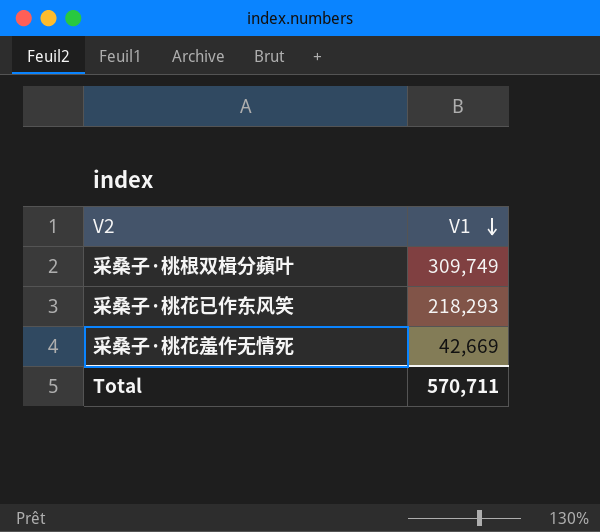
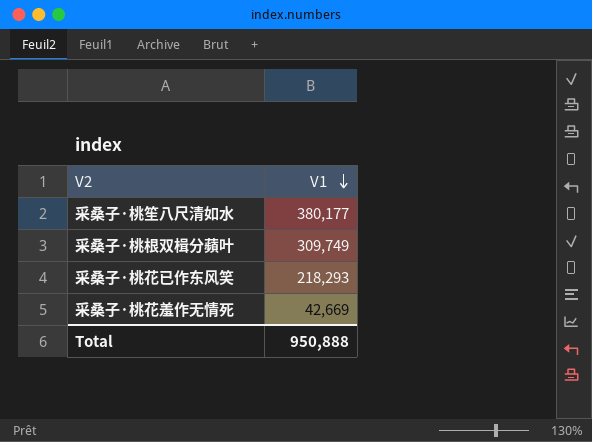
row 采桑子·桃笙八尺清如水: none -> 380,177
Total | V1: 570,711 -> 950,888

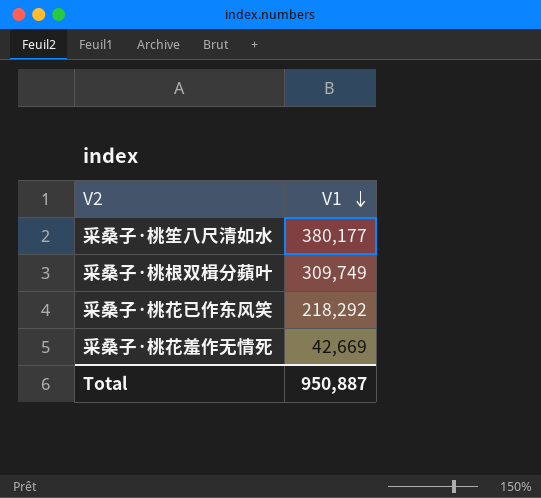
采桑子·桃花已作东风笑 | V1: 218,293 -> 218,292
Total | V1: 950,888 -> 950,887

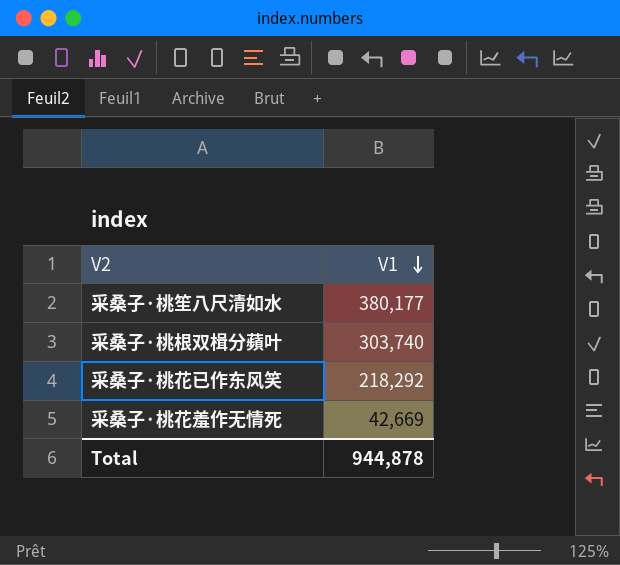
采桑子·桃根双楫分蘋叶 | V1: 309,749 -> 303,740
Total | V1: 950,887 -> 944,878

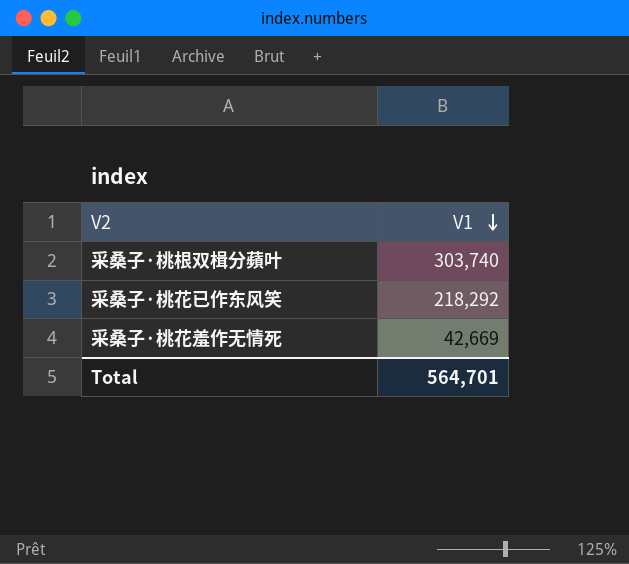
row 采桑子·桃笙八尺清如水: 380,177 -> none
Total | V1: 944,878 -> 564,701

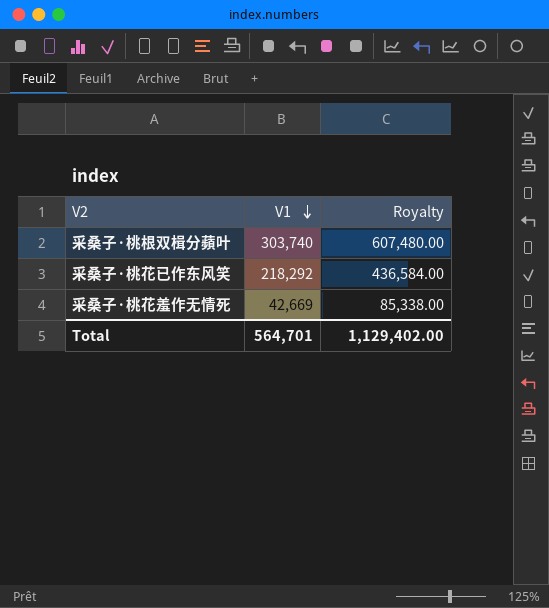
column Royalty | formula: none -> [V1] * 2

